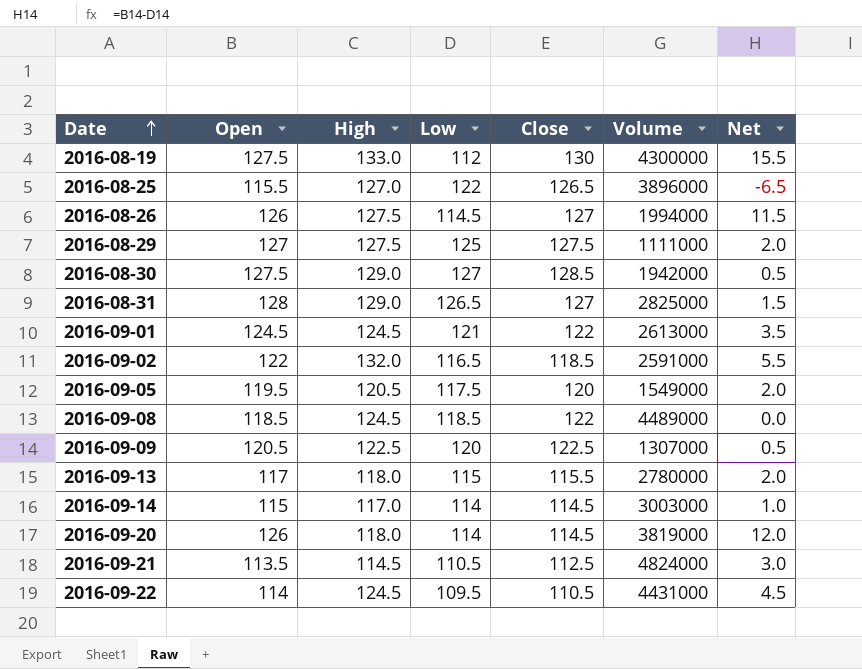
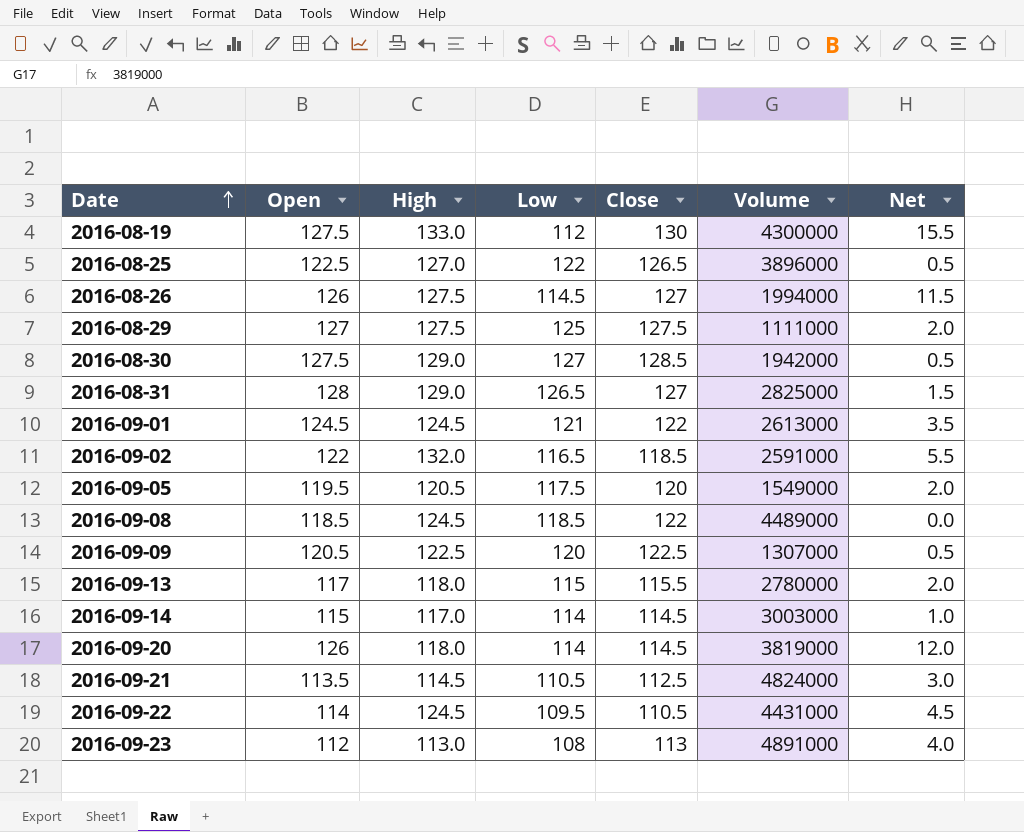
2016-08-25 | Open: 115.5 -> 122.5
2016-08-25 | Net: -6.5 -> 0.5
row 2016-09-23: none -> 112 | 113.0 | 108 | 113 | 4891000 | 4.0

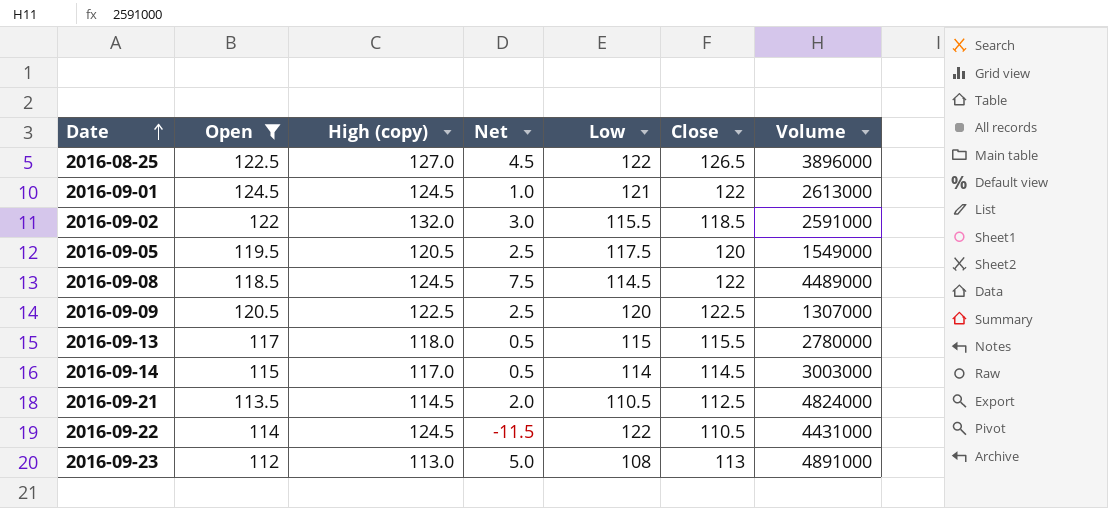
filter: none -> Open <= 124.5
column name: High -> High (copy)
column Net | formula: [Open] - [Low] -> [Close] - [Low]
column Net | position: 7 -> 4
2016-09-02 | Low: 116.5 -> 115.5
2016-09-08 | Low: 118.5 -> 114.5
2016-09-22 | Low: 109.5 -> 122

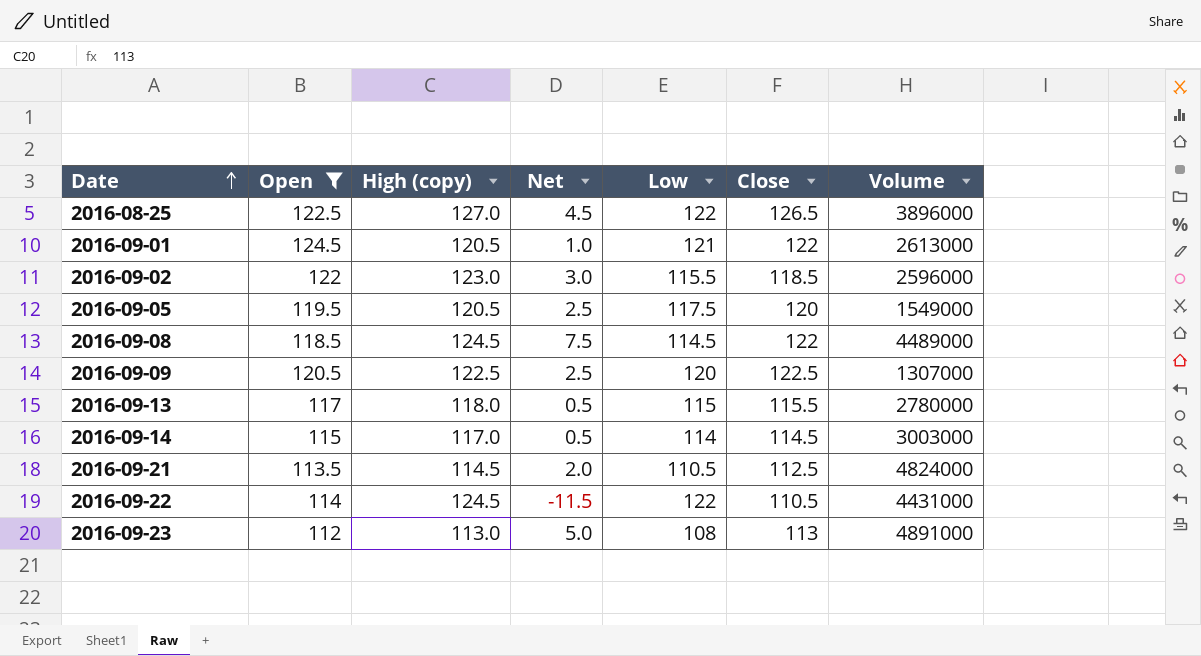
2016-09-01 | High (copy): 124.5 -> 120.5
2016-09-02 | High (copy): 132.0 -> 123.0
2016-09-02 | Volume: 2591000 -> 2596000

